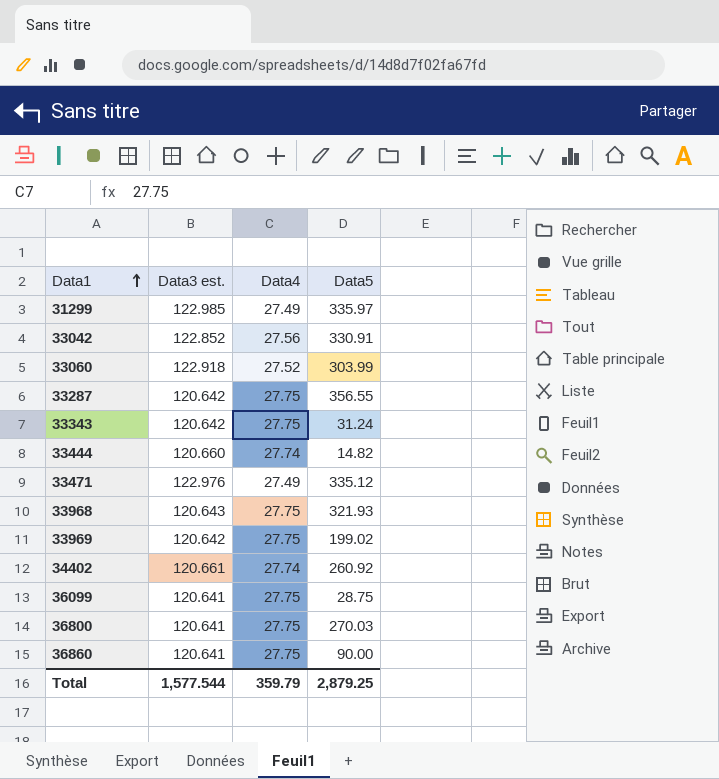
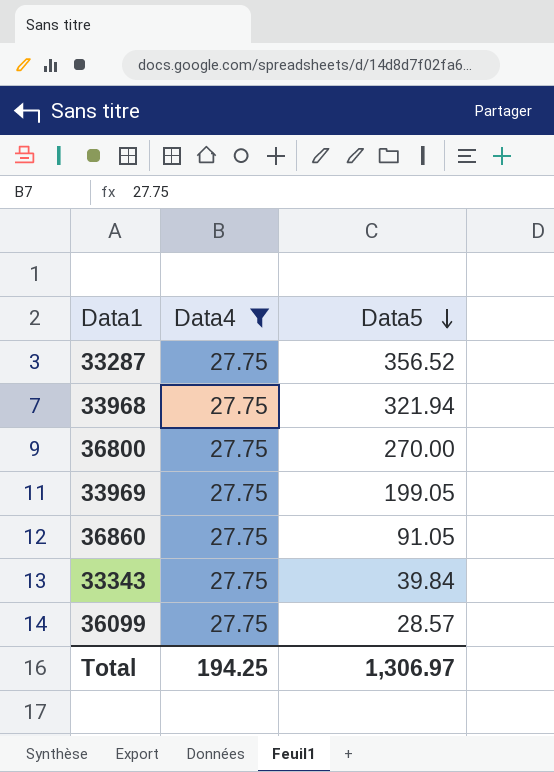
filter: none -> Data4 = 27.75
row order: Data1 ascending -> Data5 descending
column Data3 est. | position: 2 -> none
33287 | Data5: 356.55 -> 356.52
33968 | Data5: 321.93 -> 321.94
36800 | Data5: 270.03 -> 270.00
33969 | Data5: 199.02 -> 199.05
36860 | Data5: 90.00 -> 91.05
33343 | Data5: 31.24 -> 39.84
36099 | Data5: 28.75 -> 28.57
Total | Data4: 359.79 -> 194.25
Total | Data5: 2,879.25 -> 1,306.97

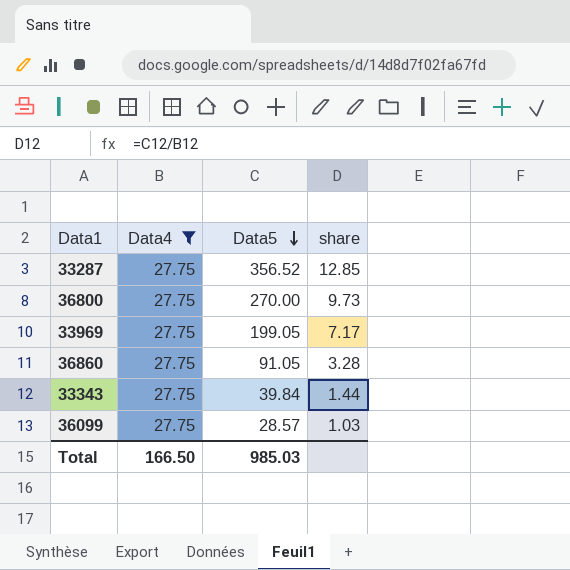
column share | formula: none -> [Data5] / [Data4]
row 33968: 27.75 | 321.94 -> none
Total | Data4: 194.25 -> 166.50
Total | Data5: 1,306.97 -> 985.03

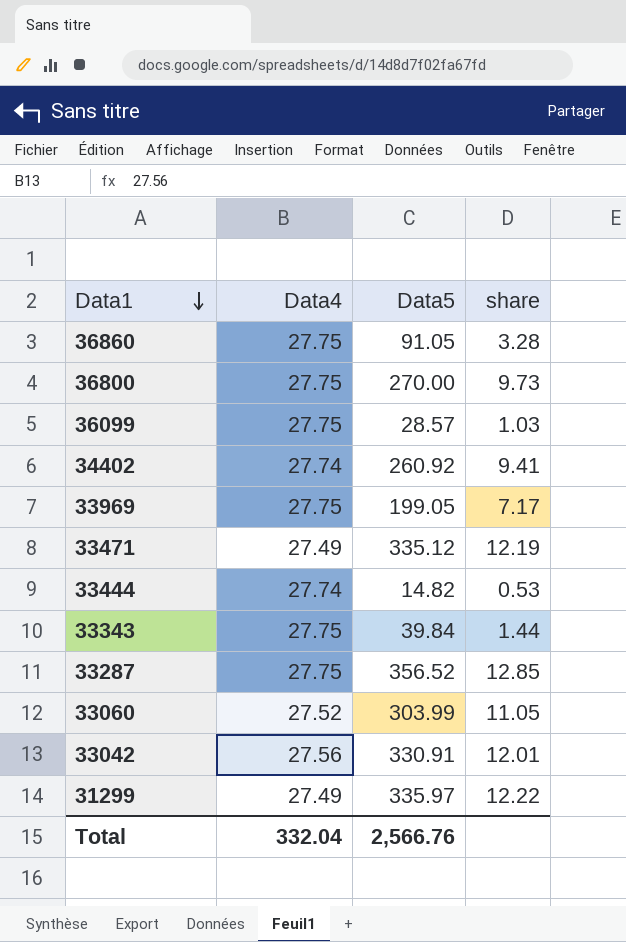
filter: Data4 = 27.75 -> none
row order: Data5 descending -> Data1 descending
Total | Data4: 166.50 -> 332.04
Total | Data5: 985.03 -> 2,566.76

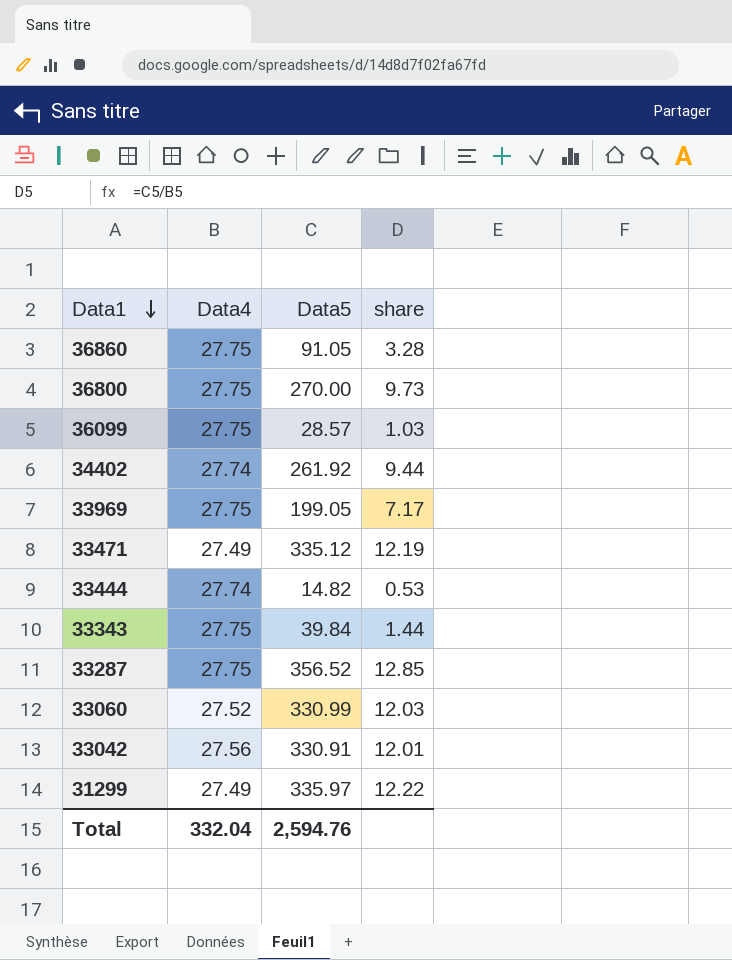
34402 | Data5: 260.92 -> 261.92
34402 | share: 9.41 -> 9.44
33060 | Data5: 303.99 -> 330.99
33060 | share: 11.05 -> 12.03
Total | Data5: 2,566.76 -> 2,594.76

